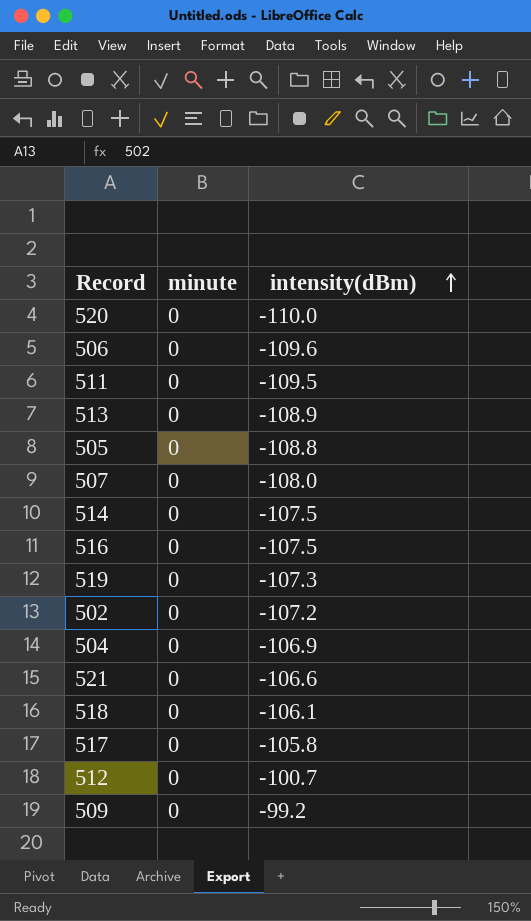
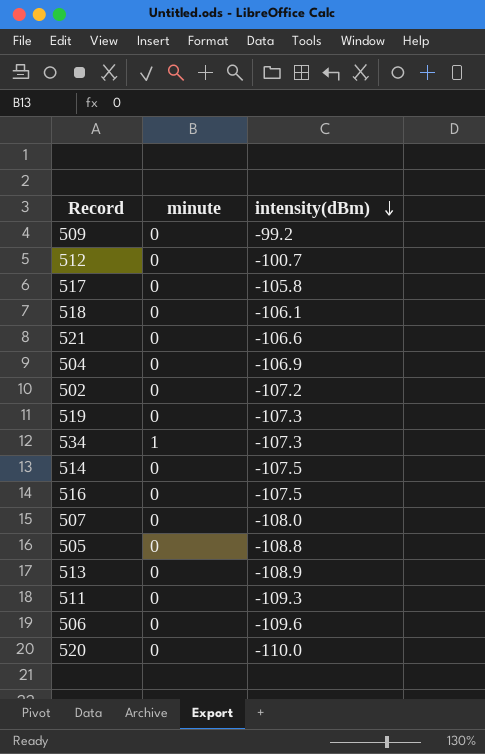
row order: intensity(dBm) ascending -> intensity(dBm) descending
row 534: none -> 1 | -107.3
511 | intensity(dBm): -109.5 -> -109.3

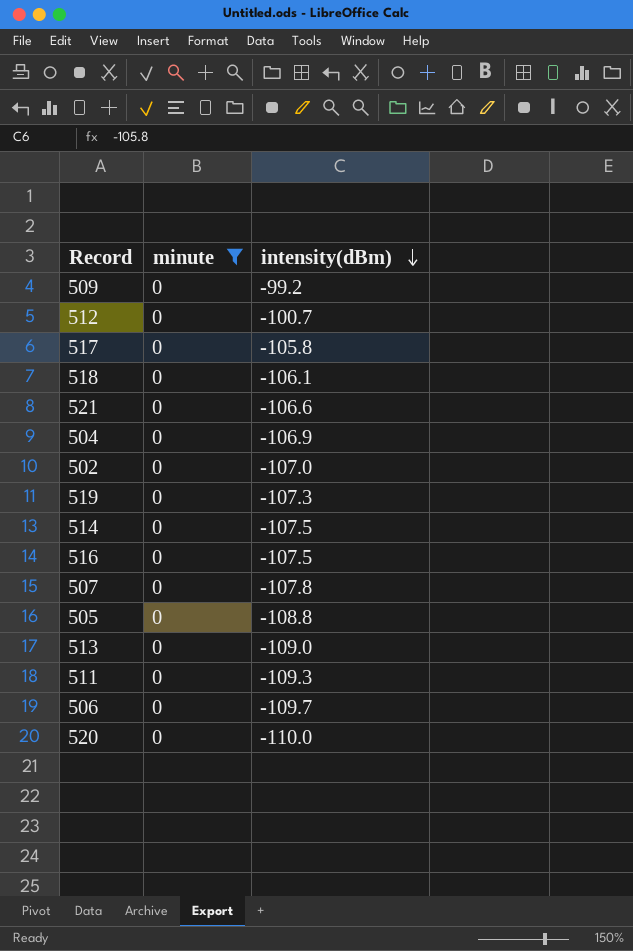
filter: none -> minute = 0
502 | intensity(dBm): -107.2 -> -107.0
507 | intensity(dBm): -108.0 -> -107.8
513 | intensity(dBm): -108.9 -> -109.0
506 | intensity(dBm): -109.6 -> -109.7

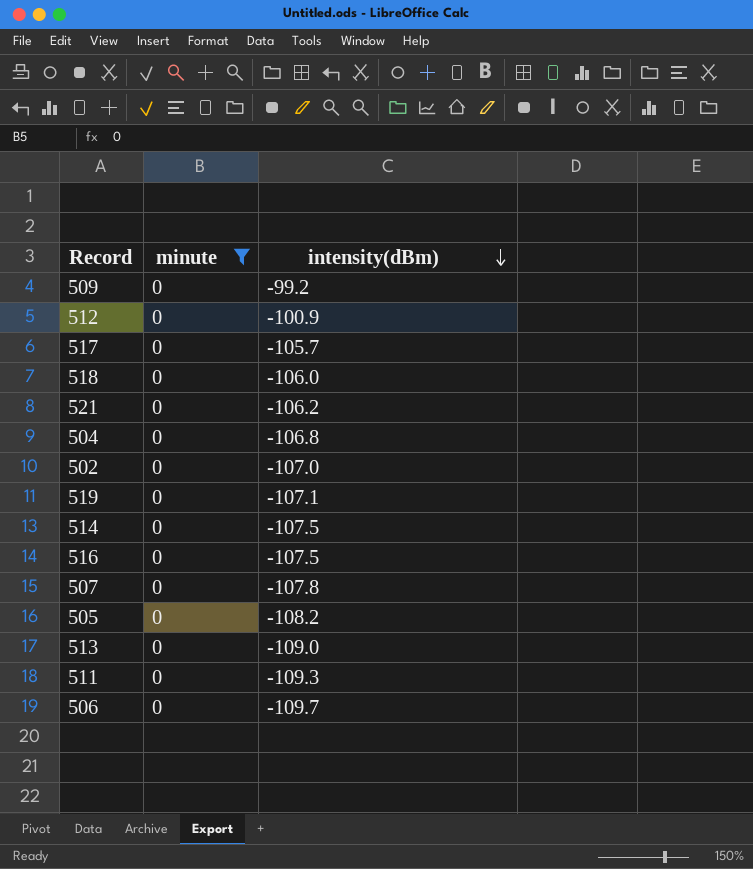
row 520: 0 | -110.0 -> none
512 | intensity(dBm): -100.7 -> -100.9
517 | intensity(dBm): -105.8 -> -105.7
518 | intensity(dBm): -106.1 -> -106.0
521 | intensity(dBm): -106.6 -> -106.2
504 | intensity(dBm): -106.9 -> -106.8
519 | intensity(dBm): -107.3 -> -107.1
505 | intensity(dBm): -108.8 -> -108.2

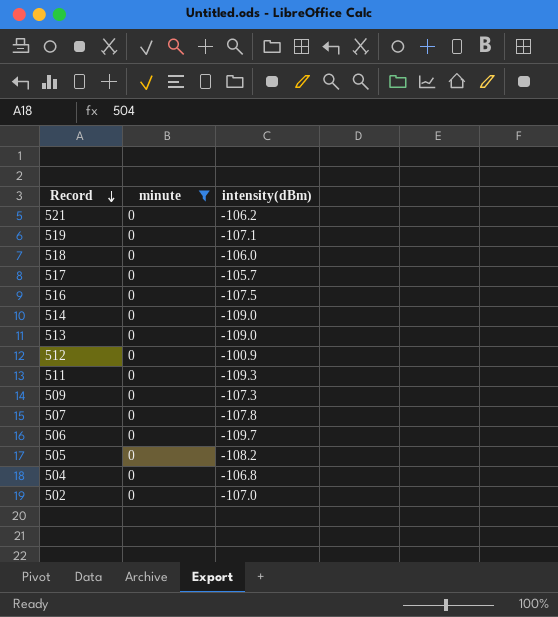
row order: intensity(dBm) descending -> Record descending
514 | intensity(dBm): -107.5 -> -109.0
509 | intensity(dBm): -99.2 -> -107.3

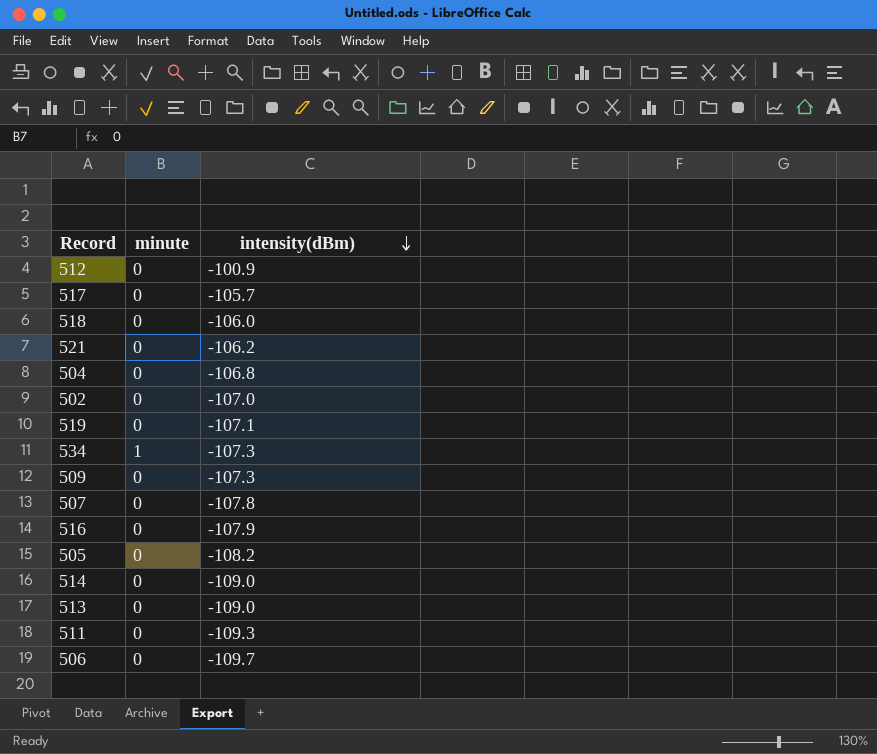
filter: minute = 0 -> none
row order: Record descending -> intensity(dBm) descending
516 | intensity(dBm): -107.5 -> -107.9

